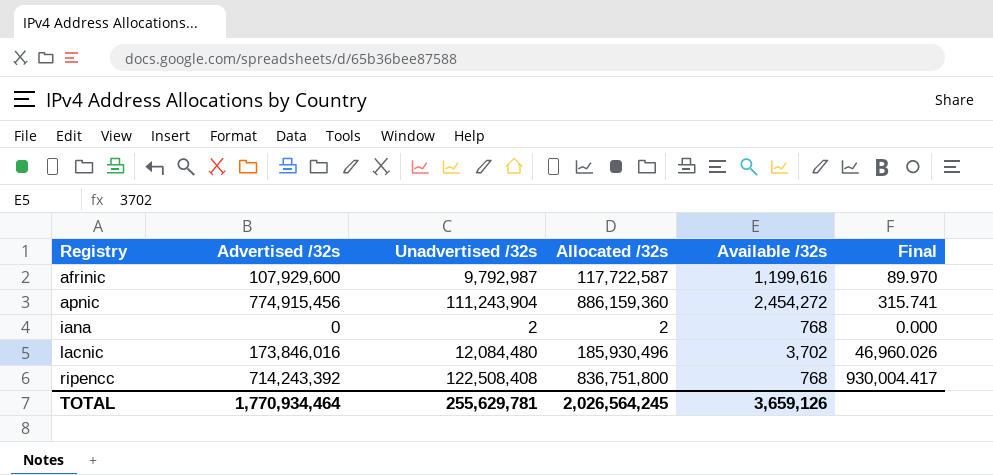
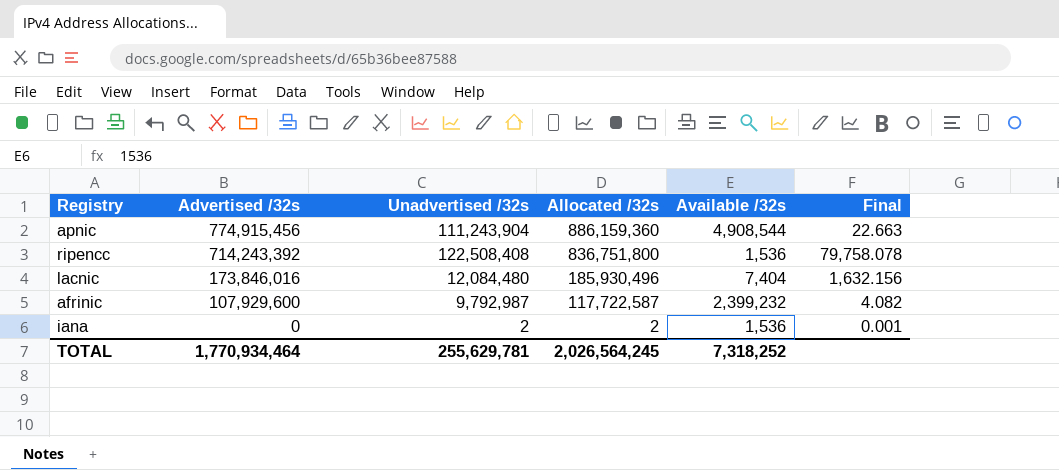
row order: Registry ascending -> Advertised /32s descending
column Final | formula: [Advertised /32s] / [Available /32s] -> [Unadvertised /32s] / [Available /32s]
apnic | Available /32s: 2,454,272 -> 4,908,544
ripencc | Available /32s: 768 -> 1,536
lacnic | Available /32s: 3,702 -> 7,404
afrinic | Available /32s: 1,199,616 -> 2,399,232
iana | Available /32s: 768 -> 1,536
TOTAL | Available /32s: 3,659,126 -> 7,318,252

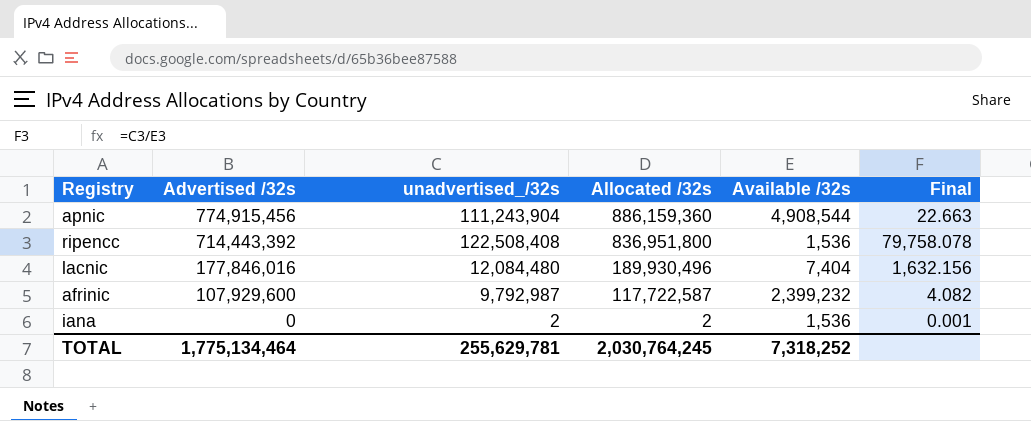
column name: Unadvertised /32s -> unadvertised_/32s
ripencc | Advertised /32s: 714,243,392 -> 714,443,392
ripencc | Allocated /32s: 836,751,800 -> 836,951,800
lacnic | Advertised /32s: 173,846,016 -> 177,846,016
lacnic | Allocated /32s: 185,930,496 -> 189,930,496
TOTAL | Advertised /32s: 1,770,934,464 -> 1,775,134,464
TOTAL | Allocated /32s: 2,026,564,245 -> 2,030,764,245

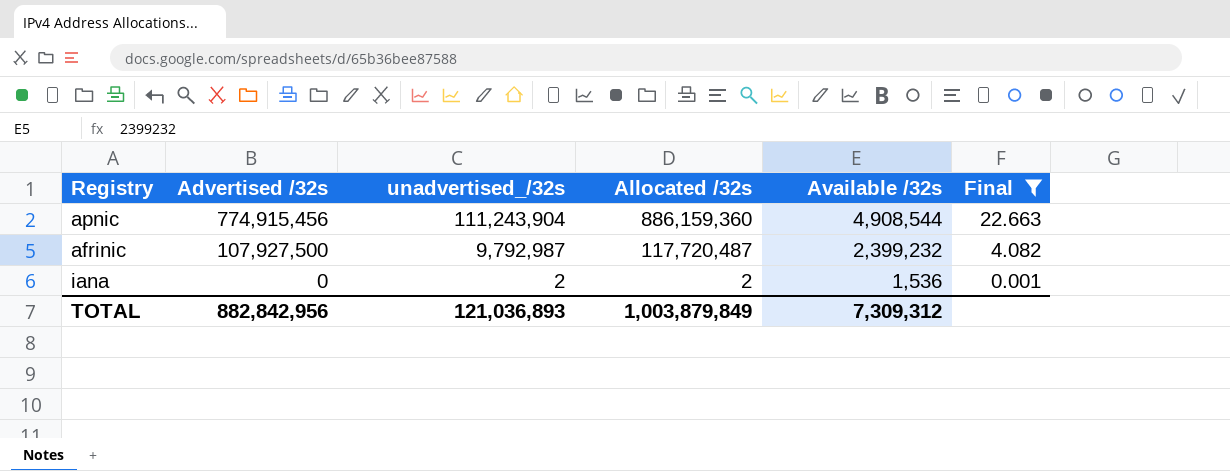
filter: none -> Final <= 22.663
afrinic | Advertised /32s: 107,929,600 -> 107,927,500
afrinic | Allocated /32s: 117,722,587 -> 117,720,487
TOTAL | Advertised /32s: 1,775,134,464 -> 882,842,956
TOTAL | unadvertised_/32s: 255,629,781 -> 121,036,893
TOTAL | Allocated /32s: 2,030,764,245 -> 1,003,879,849
TOTAL | Available /32s: 7,318,252 -> 7,309,312

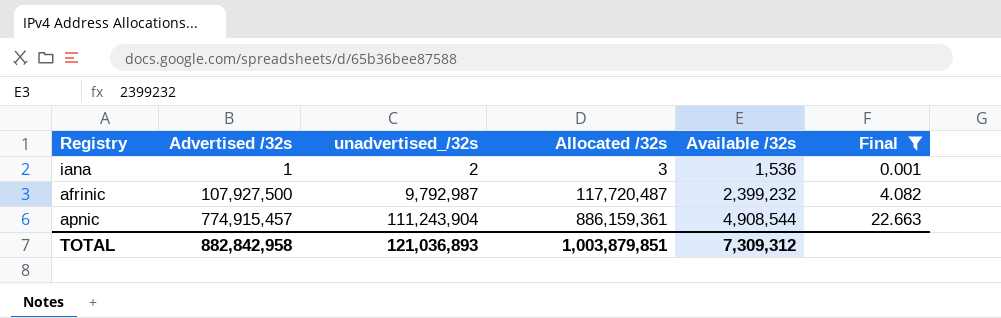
row order: Advertised /32s descending -> Advertised /32s ascending
iana | Advertised /32s: 0 -> 1
iana | Allocated /32s: 2 -> 3
apnic | Advertised /32s: 774,915,456 -> 774,915,457
apnic | Allocated /32s: 886,159,360 -> 886,159,361
TOTAL | Advertised /32s: 882,842,956 -> 882,842,958
TOTAL | Allocated /32s: 1,003,879,849 -> 1,003,879,851

